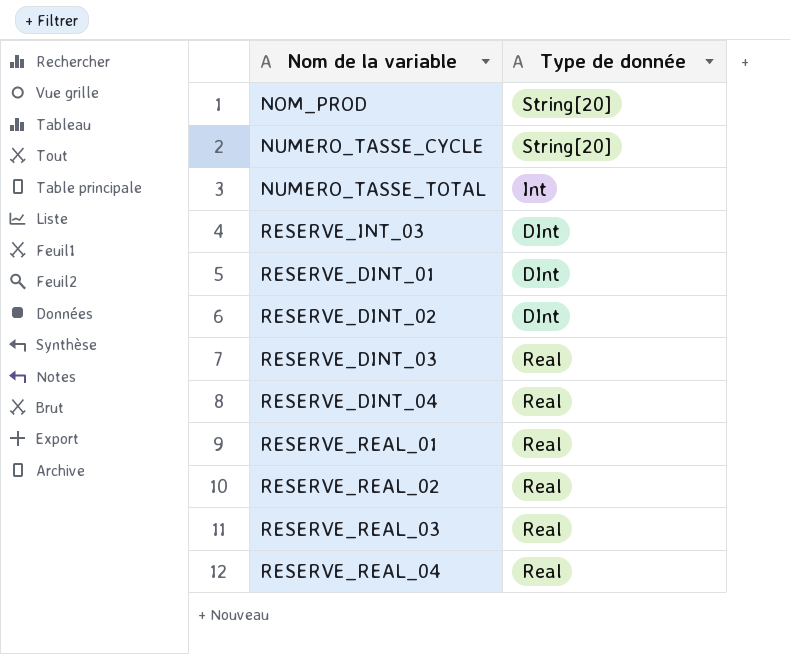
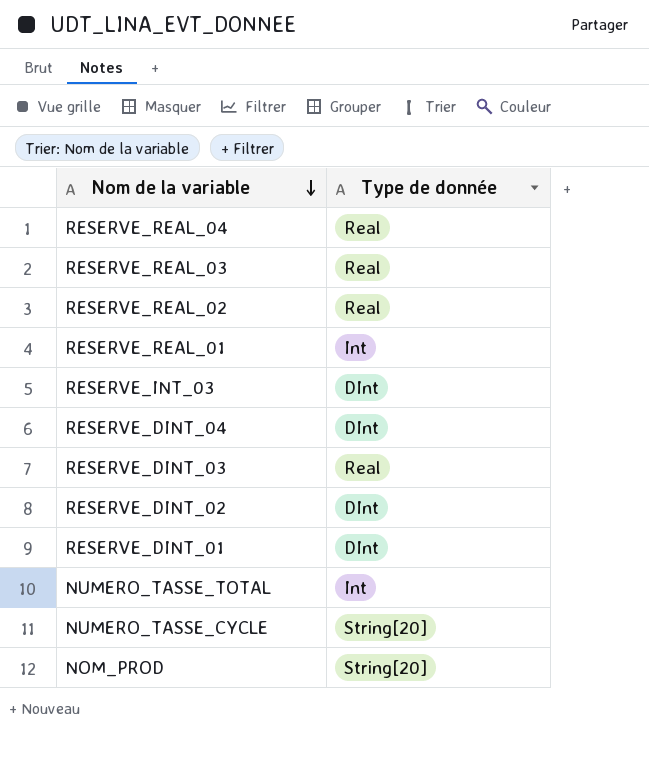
row order: none -> Nom de la variable descending
RESERVE_REAL_01 | Type de donnée: Real -> Int
RESERVE_DINT_04 | Type de donnée: Real -> DInt

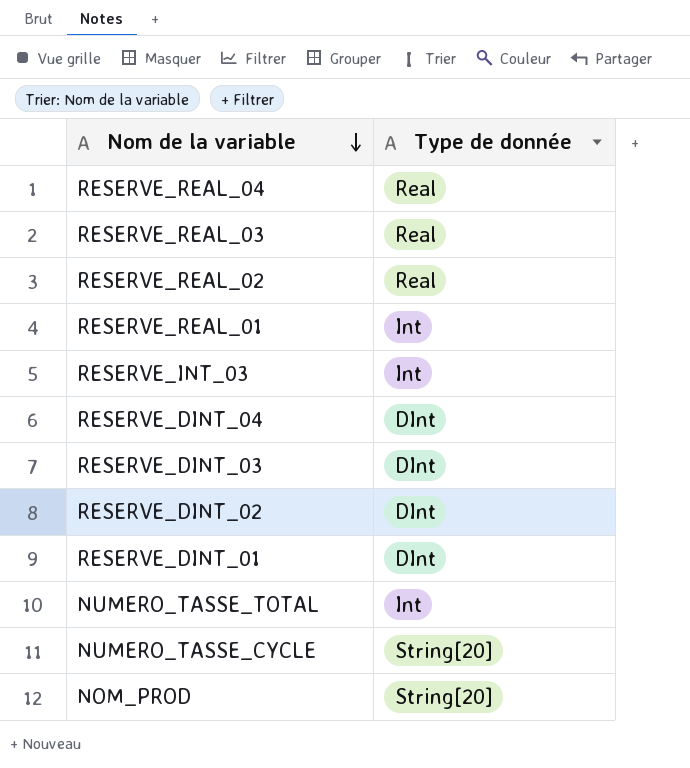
RESERVE_INT_03 | Type de donnée: DInt -> Int
RESERVE_DINT_03 | Type de donnée: Real -> DInt

